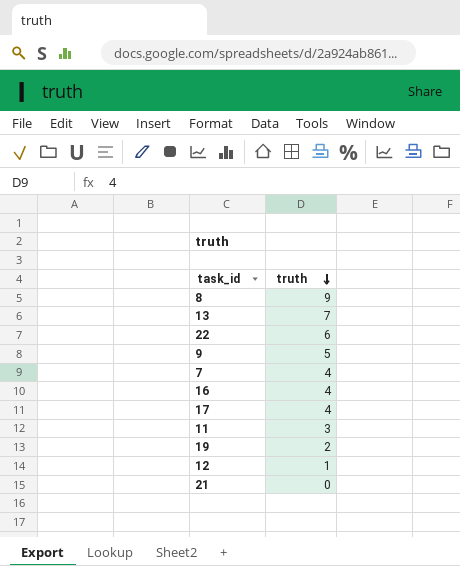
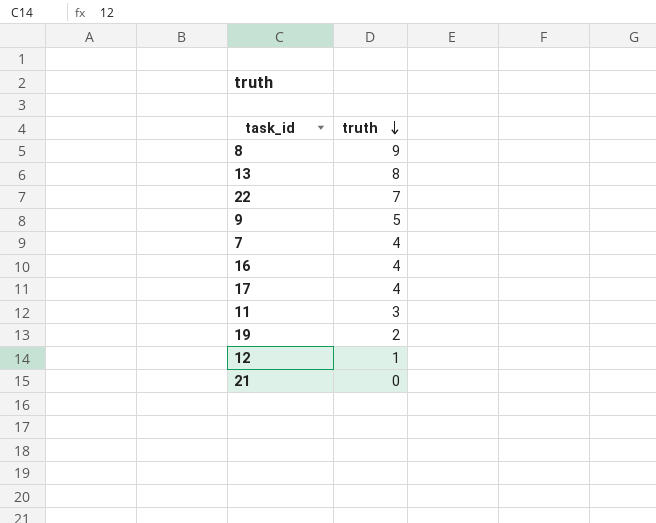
13 | truth: 7 -> 8
22 | truth: 6 -> 7

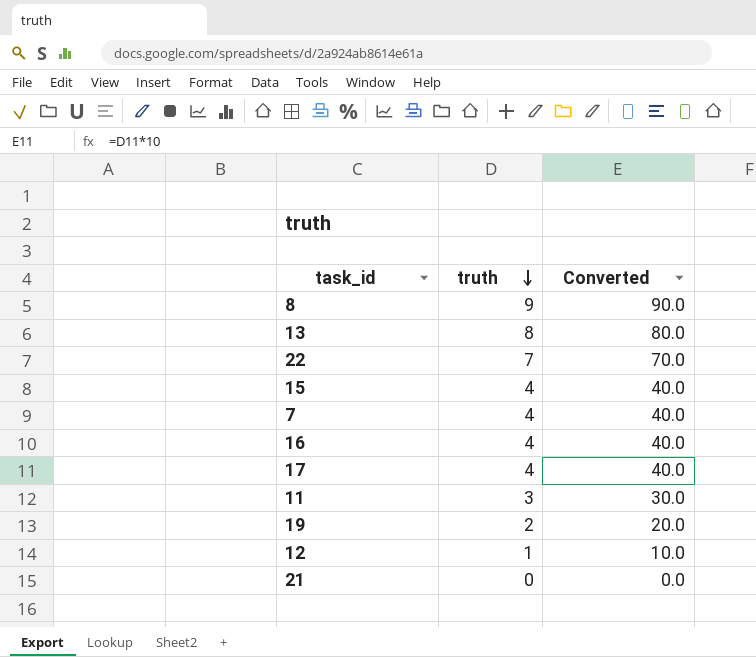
column Converted | formula: none -> [truth] * 10
row 9: 5 -> none
row 15: none -> 4 | 40.0

